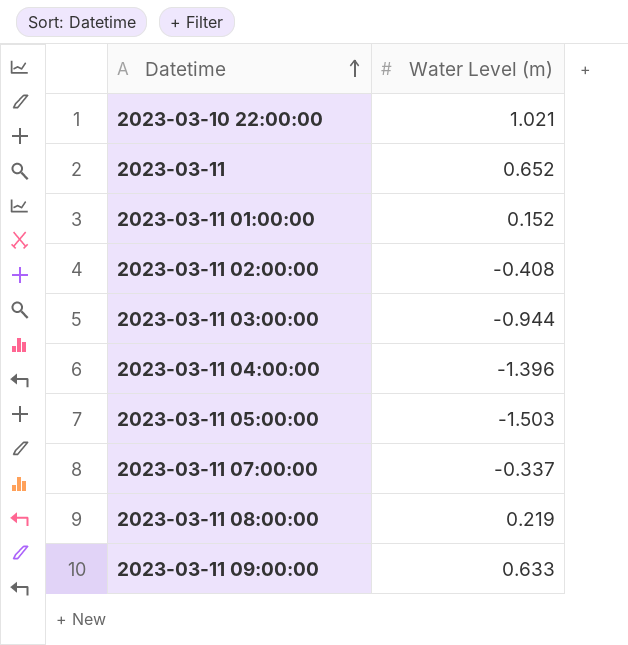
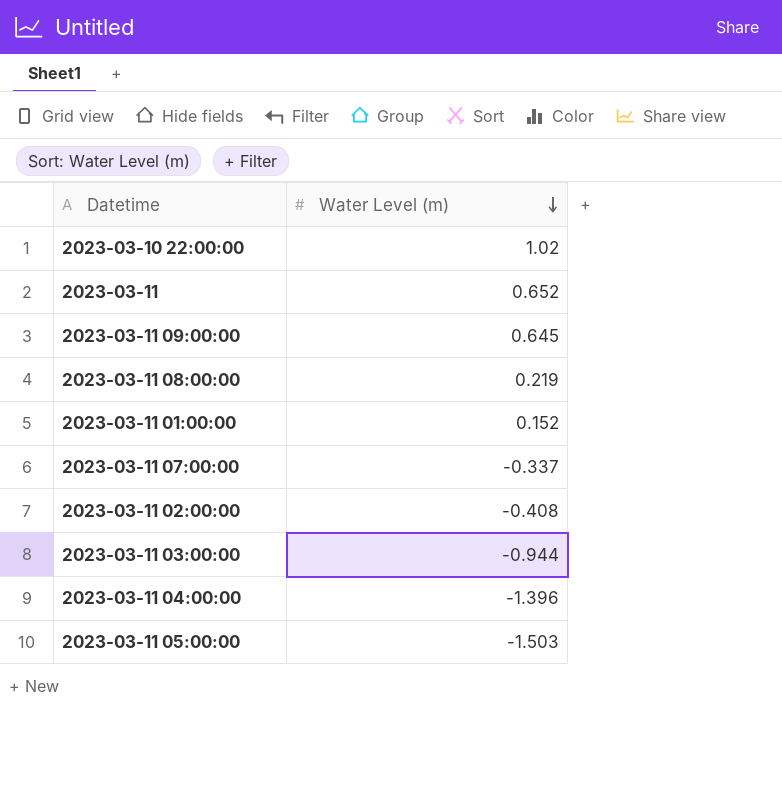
row order: Datetime ascending -> Water Level (m) descending
2023-03-10 22:00:00 | Water Level (m): 1.021 -> 1.02
2023-03-11 09:00:00 | Water Level (m): 0.633 -> 0.645

